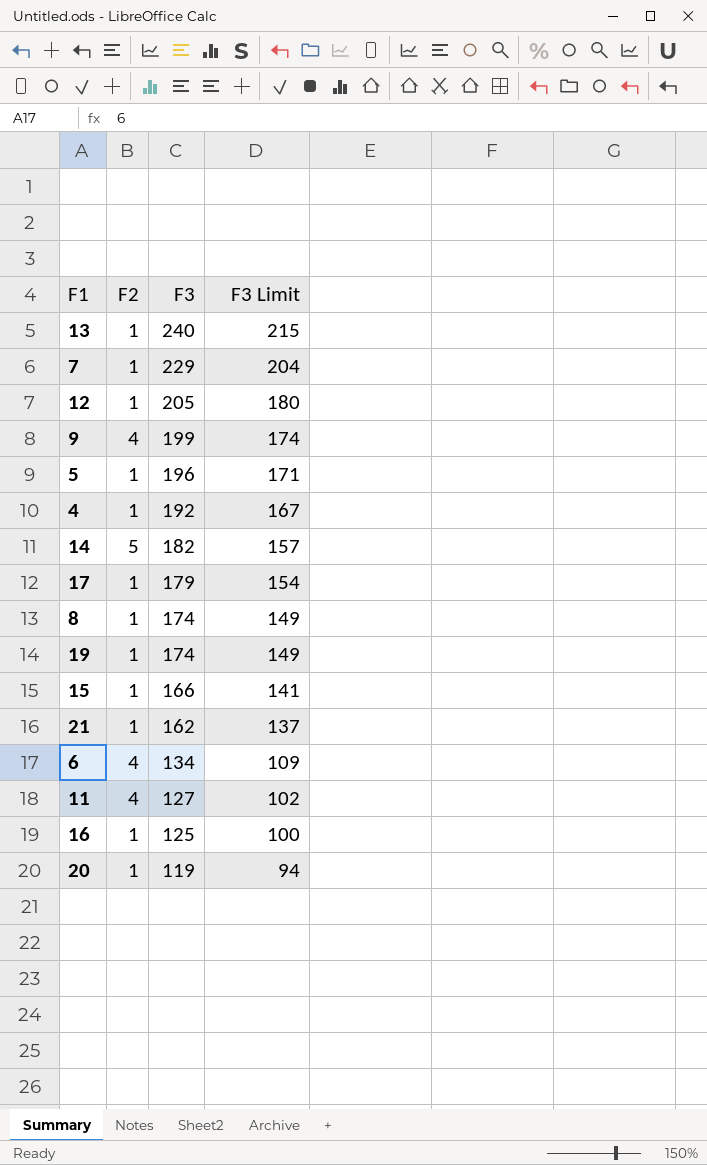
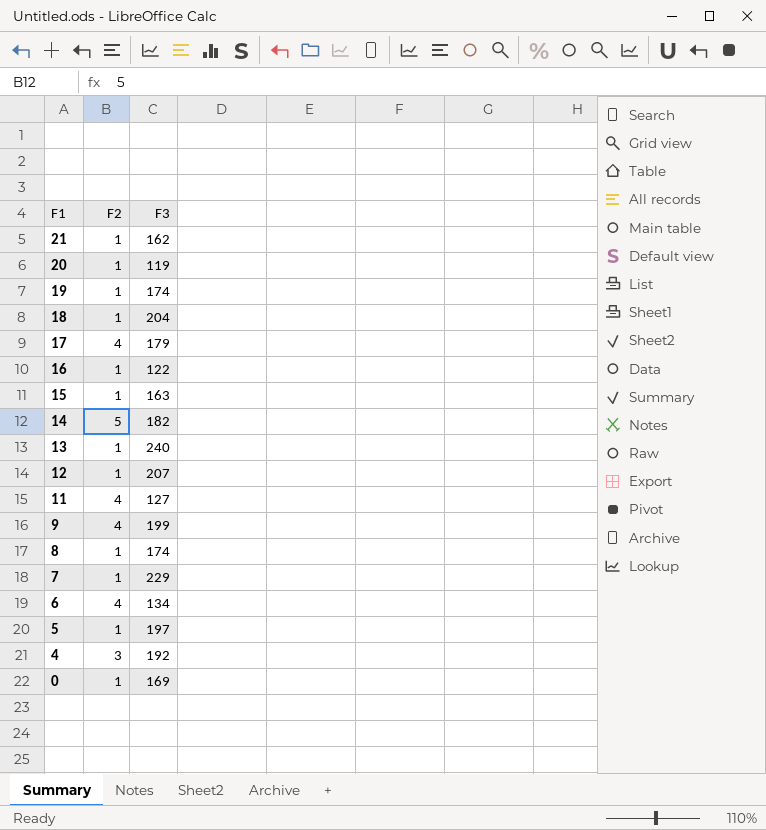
row order: F3 descending -> F1 descending
column F3 Limit | formula: [F3] - 25 -> none
row 18: none -> 1 | 204
17 | F2: 1 -> 4
16 | F3: 125 -> 122
15 | F3: 166 -> 163
12 | F3: 205 -> 207
5 | F3: 196 -> 197
4 | F2: 1 -> 3
row 0: none -> 1 | 169

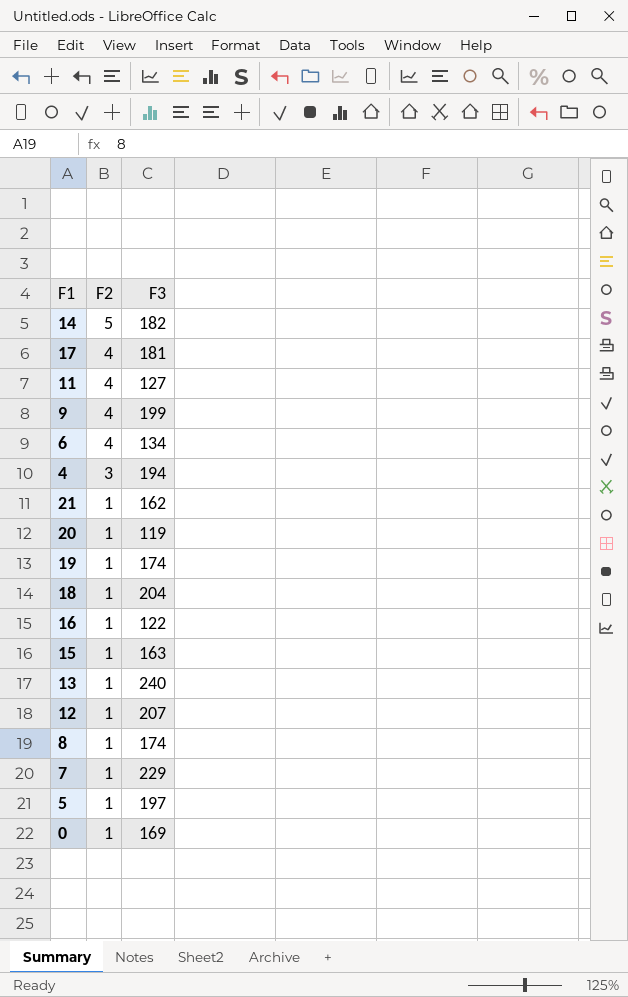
row order: F1 descending -> F2 descending
17 | F3: 179 -> 181
4 | F3: 192 -> 194

